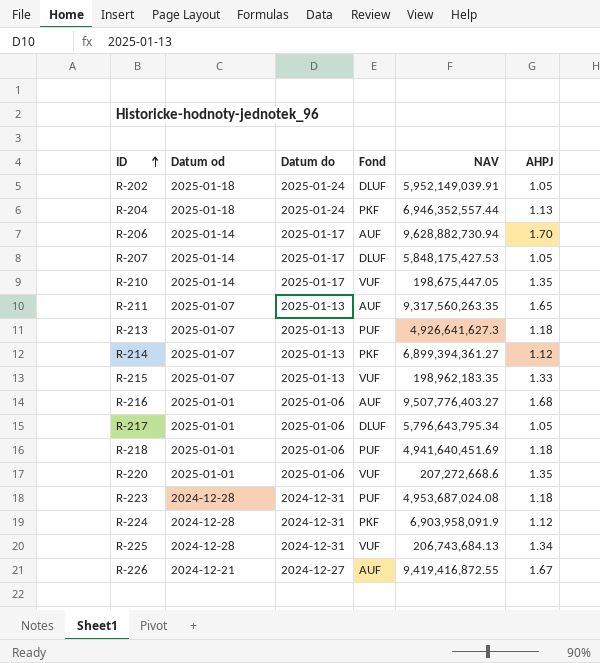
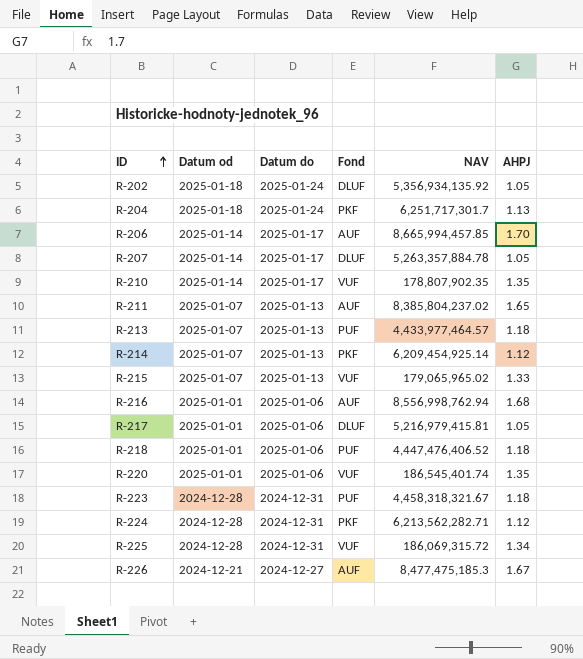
R-202 | NAV: 5,952,149,039.91 -> 5,356,934,135.92
R-204 | NAV: 6,946,352,557.44 -> 6,251,717,301.7
R-206 | NAV: 9,628,882,730.94 -> 8,665,994,457.85
R-207 | NAV: 5,848,175,427.53 -> 5,263,357,884.78
R-210 | NAV: 198,675,447.05 -> 178,807,902.35
R-211 | NAV: 9,317,560,263.35 -> 8,385,804,237.02
R-213 | NAV: 4,926,641,627.3 -> 4,433,977,464.57
R-214 | NAV: 6,899,394,361.27 -> 6,209,454,925.14
R-215 | NAV: 198,962,183.35 -> 179,065,965.02
R-216 | NAV: 9,507,776,403.27 -> 8,556,998,762.94
R-217 | NAV: 5,796,643,795.34 -> 5,216,979,415.81
R-218 | NAV: 4,941,640,451.69 -> 4,447,476,406.52
R-220 | NAV: 207,272,668.6 -> 186,545,401.74
R-223 | NAV: 4,953,687,024.08 -> 4,458,318,321.67
R-224 | NAV: 6,903,958,091.9 -> 6,213,562,282.71
R-225 | NAV: 206,743,684.13 -> 186,069,315.72
R-226 | NAV: 9,419,416,872.55 -> 8,477,475,185.3

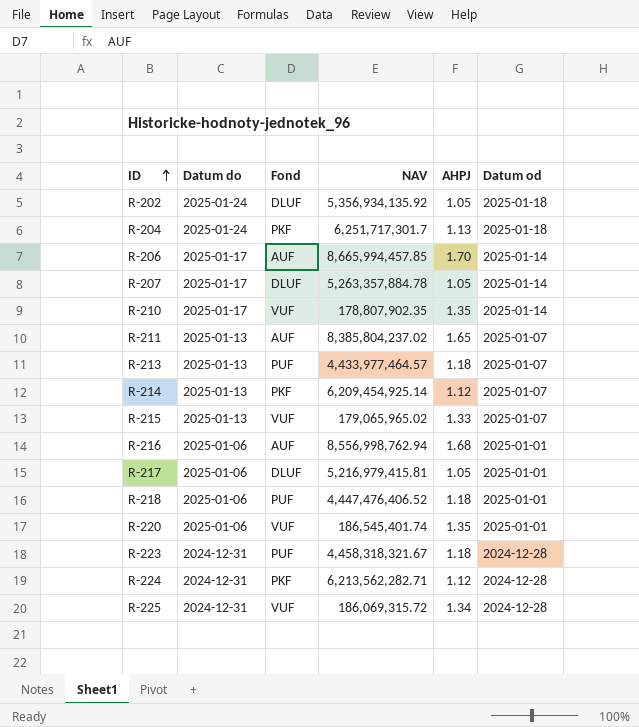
column Datum od | position: 2 -> 6
row R-226: 2024-12-21 | 2024-12-27 | AUF | 8,477,475,185.3 | 1.67 -> none

